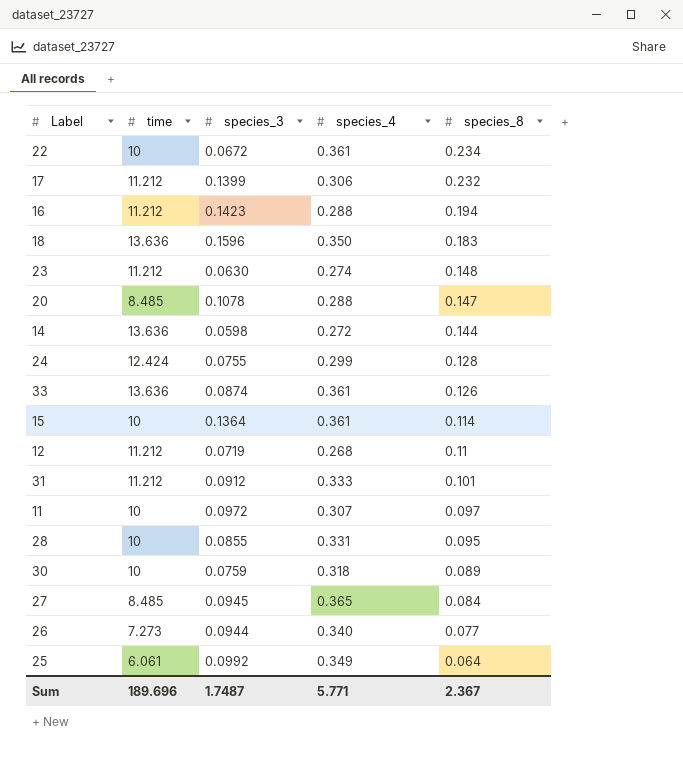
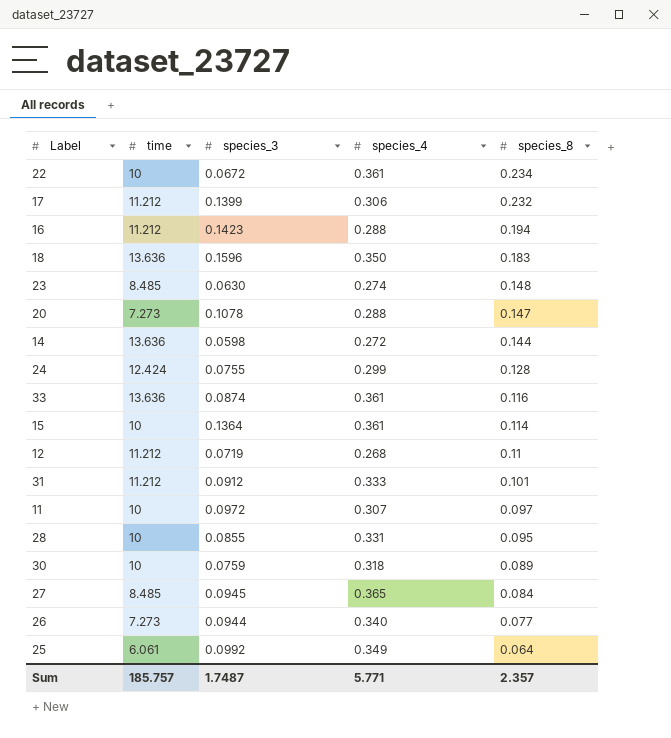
23 | time: 11.212 -> 8.485
20 | time: 8.485 -> 7.273
33 | species_8: 0.126 -> 0.116
Sum | time: 189.696 -> 185.757
Sum | species_8: 2.367 -> 2.357

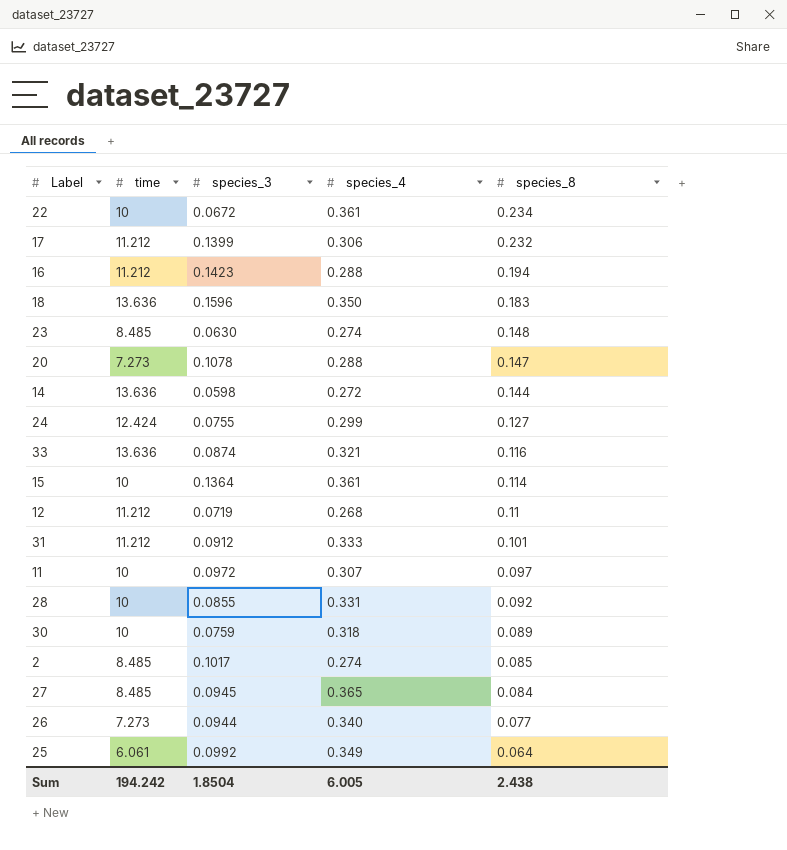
24 | species_8: 0.128 -> 0.127
33 | species_4: 0.361 -> 0.321
28 | species_8: 0.095 -> 0.092
row 2: none -> 8.485 | 0.1017 | 0.274 | 0.085
Sum | time: 185.757 -> 194.242
Sum | species_3: 1.7487 -> 1.8504
Sum | species_4: 5.771 -> 6.005
Sum | species_8: 2.357 -> 2.438

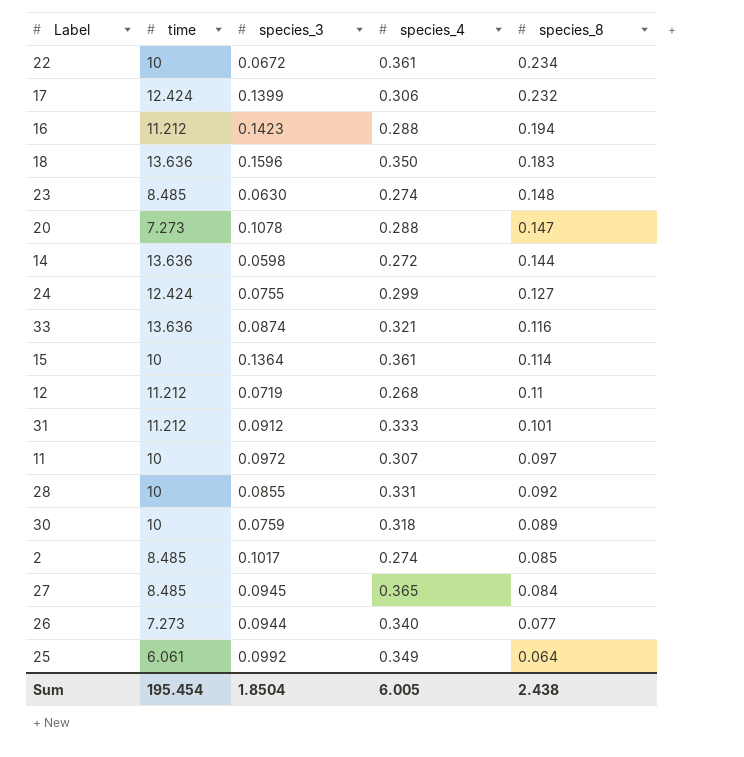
17 | time: 11.212 -> 12.424
Sum | time: 194.242 -> 195.454

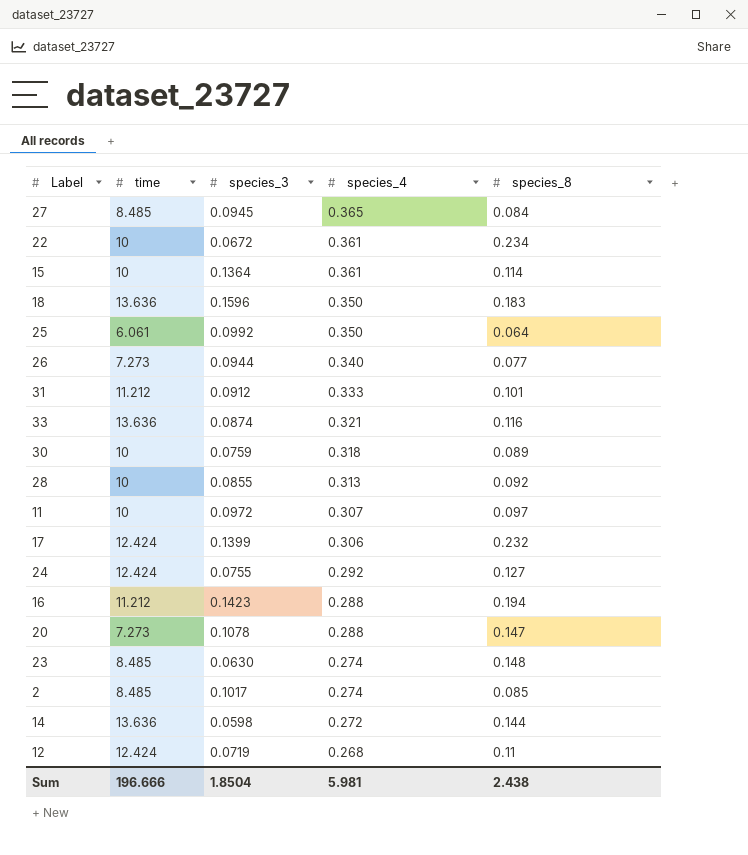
row order: species_8 descending -> species_4 descending
25 | species_4: 0.349 -> 0.350
28 | species_4: 0.331 -> 0.313
24 | species_4: 0.299 -> 0.292
12 | time: 11.212 -> 12.424
Sum | time: 195.454 -> 196.666
Sum | species_4: 6.005 -> 5.981

